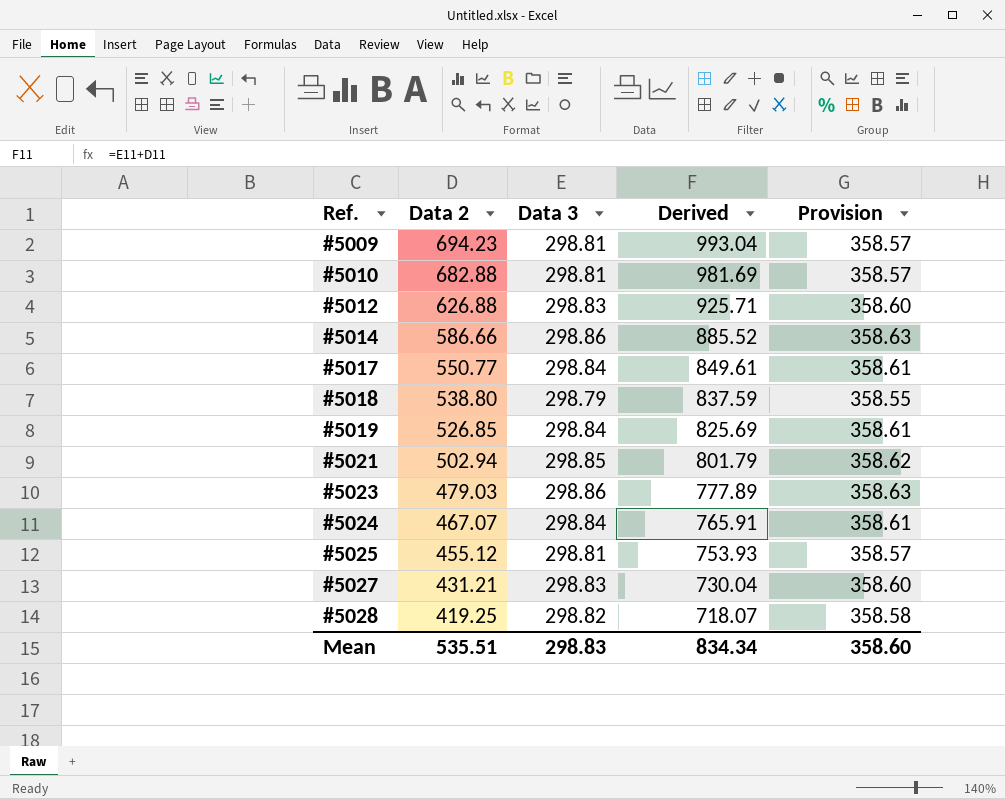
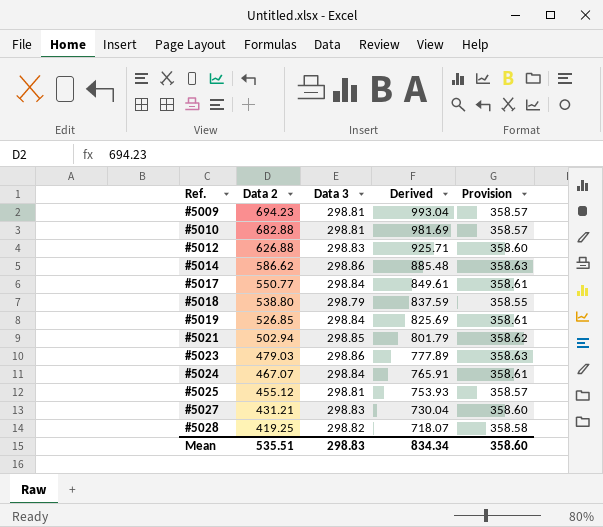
#5014 | Data 2: 586.66 -> 586.62
#5014 | Derived: 885.52 -> 885.48

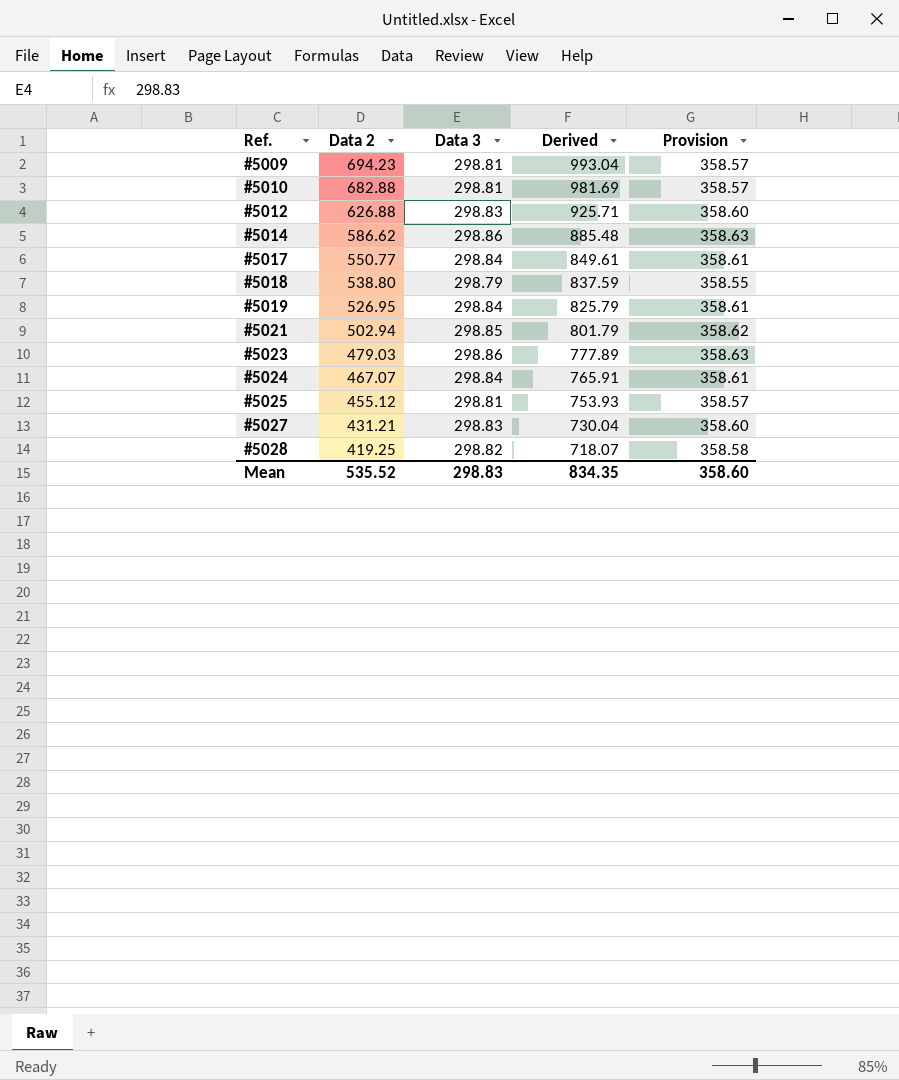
#5019 | Data 2: 526.85 -> 526.95
#5019 | Derived: 825.69 -> 825.79
Mean | Data 2: 535.51 -> 535.52
Mean | Derived: 834.34 -> 834.35

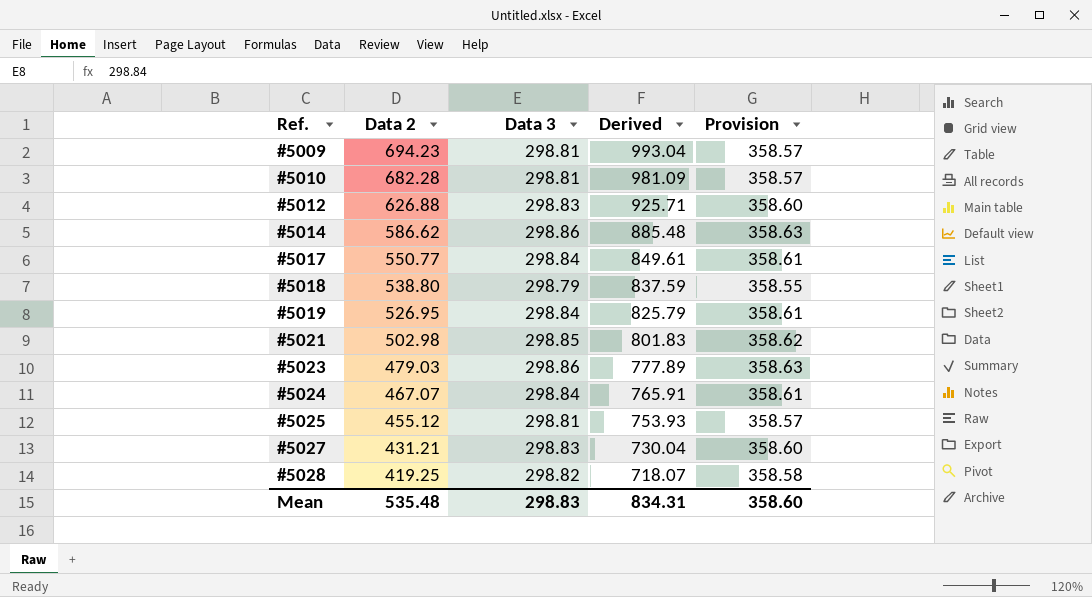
#5010 | Data 2: 682.88 -> 682.28
#5010 | Derived: 981.69 -> 981.09
#5021 | Data 2: 502.94 -> 502.98
#5021 | Derived: 801.79 -> 801.83
Mean | Data 2: 535.52 -> 535.48
Mean | Derived: 834.35 -> 834.31

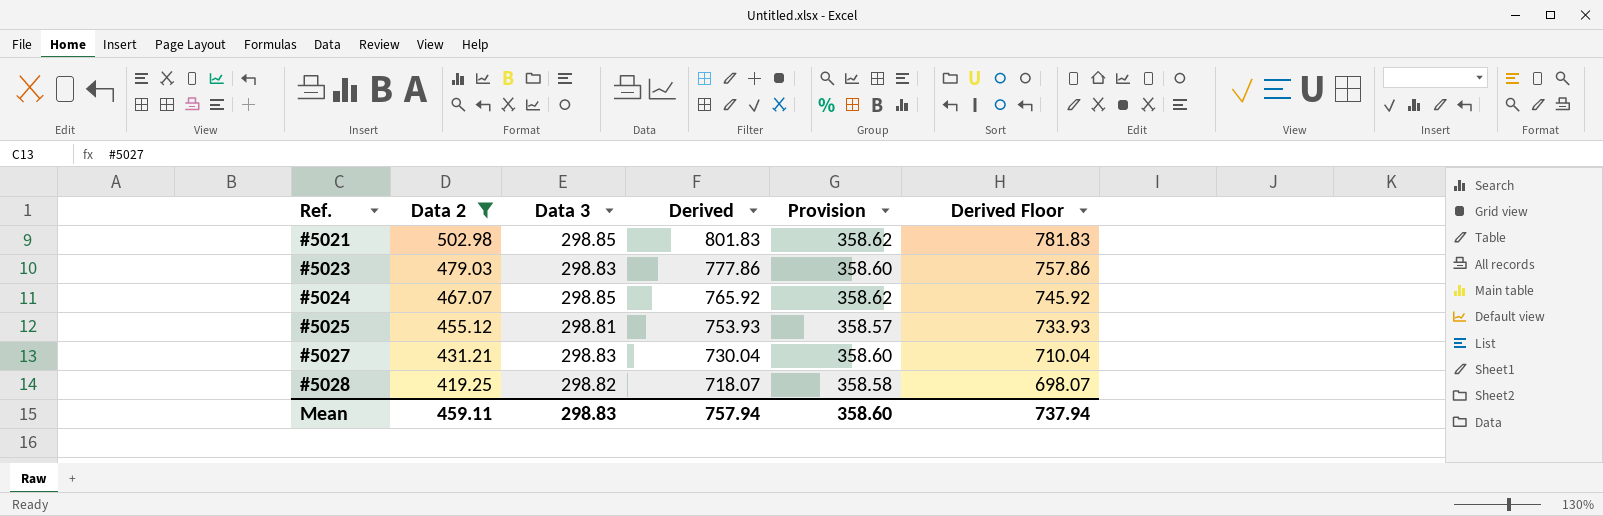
filter: none -> Data 2 <= 502.98
column Derived Floor | formula: none -> [Derived] - 20
#5023 | Data 3: 298.86 -> 298.83
#5023 | Derived: 777.89 -> 777.86
#5023 | Provision: 358.63 -> 358.60
#5024 | Data 3: 298.84 -> 298.85
#5024 | Derived: 765.91 -> 765.92
#5024 | Provision: 358.61 -> 358.62
Mean | Data 2: 535.48 -> 459.11
Mean | Derived: 834.31 -> 757.94

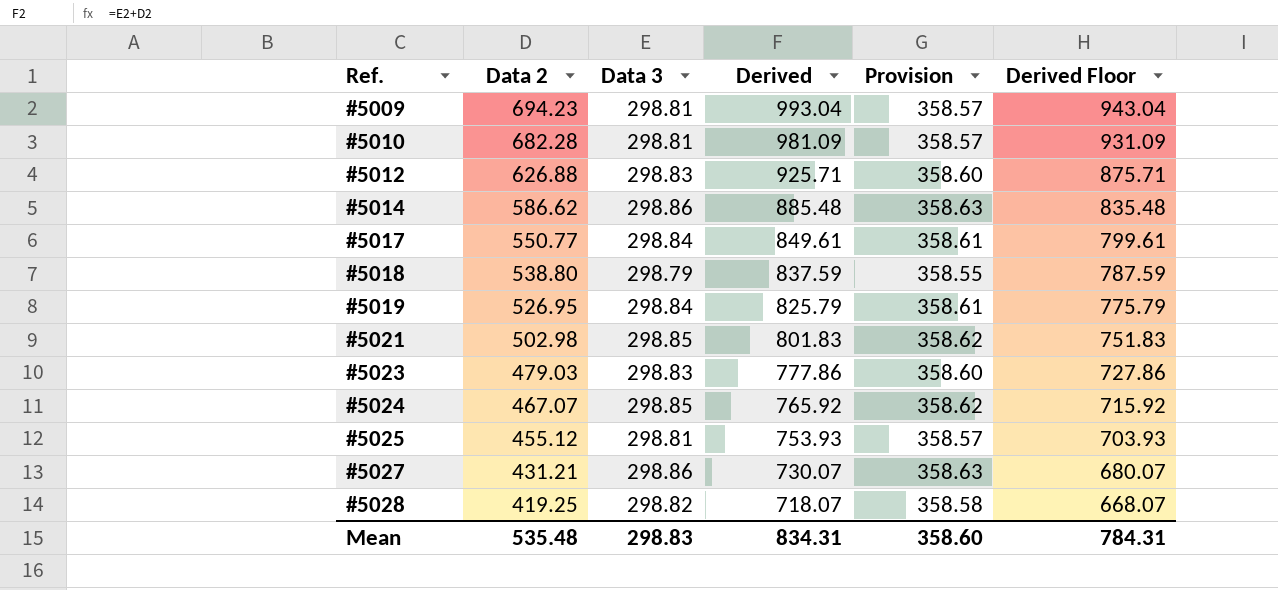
filter: Data 2 <= 502.98 -> none
column Derived Floor | formula: [Derived] - 20 -> [Derived] - 50
#5027 | Data 3: 298.83 -> 298.86
#5027 | Derived: 730.04 -> 730.07
#5027 | Provision: 358.60 -> 358.63
Mean | Data 2: 459.11 -> 535.48
Mean | Derived: 757.94 -> 834.31
Mean | Derived Floor: 737.94 -> 784.31

